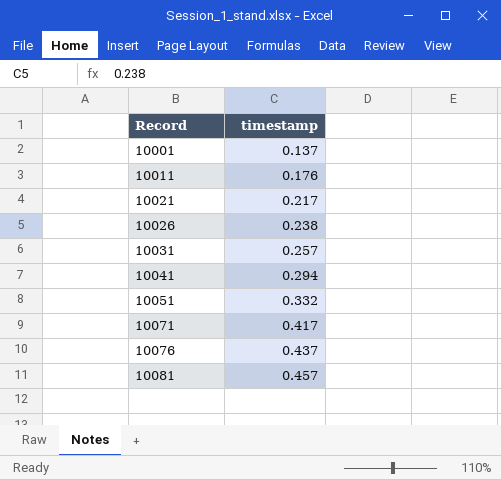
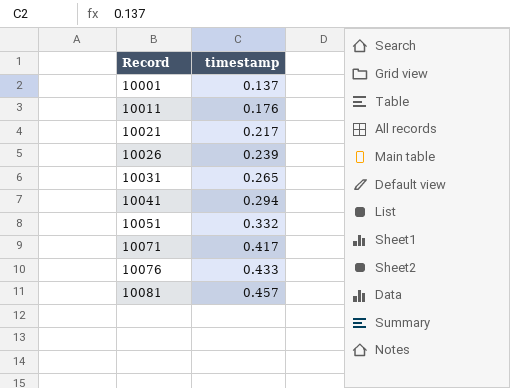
10026 | timestamp: 0.238 -> 0.239
10031 | timestamp: 0.257 -> 0.265
10076 | timestamp: 0.437 -> 0.433

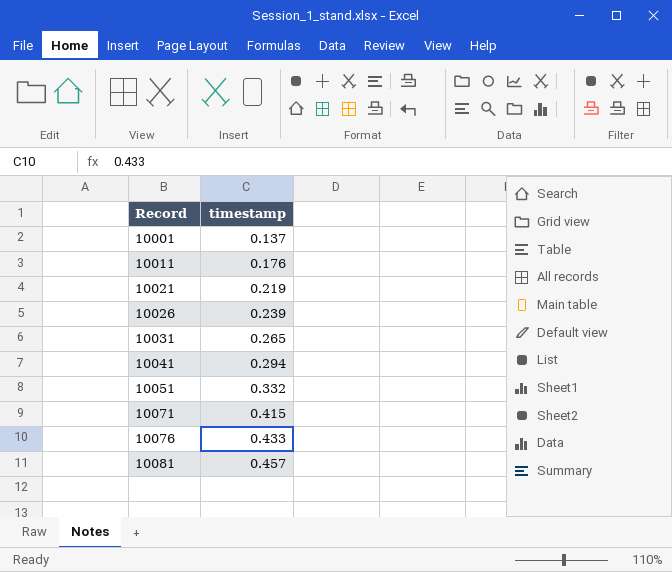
10021 | timestamp: 0.217 -> 0.219
10071 | timestamp: 0.417 -> 0.415

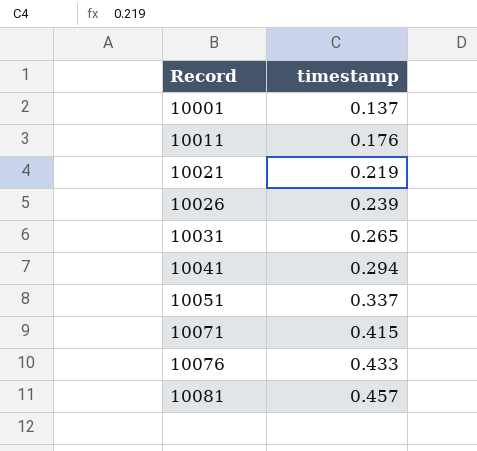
10051 | timestamp: 0.332 -> 0.337

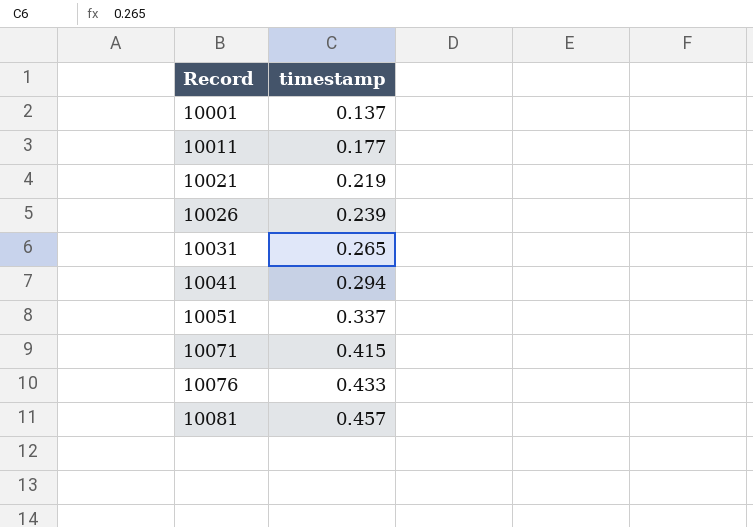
10011 | timestamp: 0.176 -> 0.177

